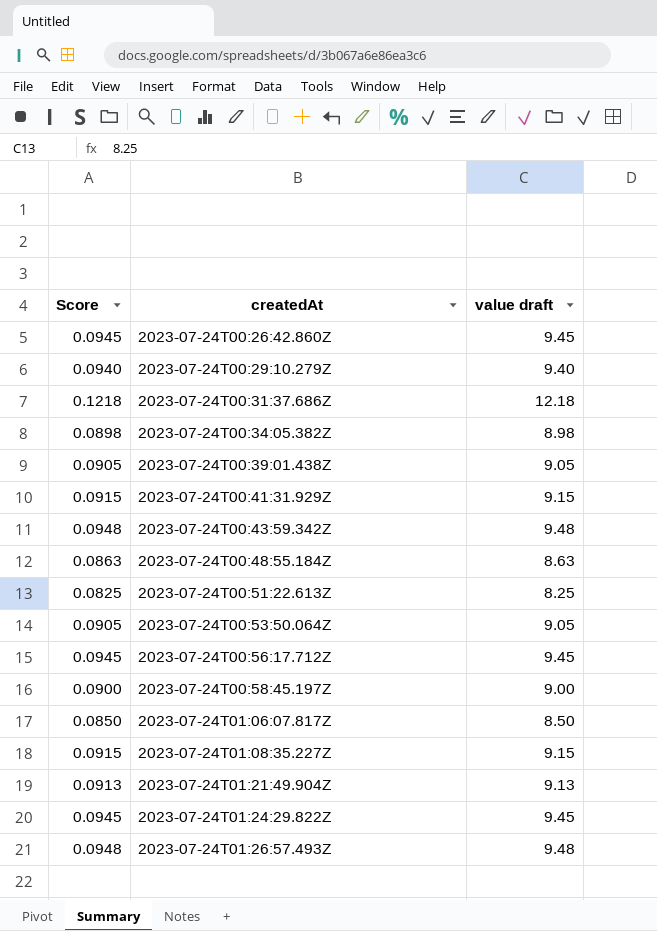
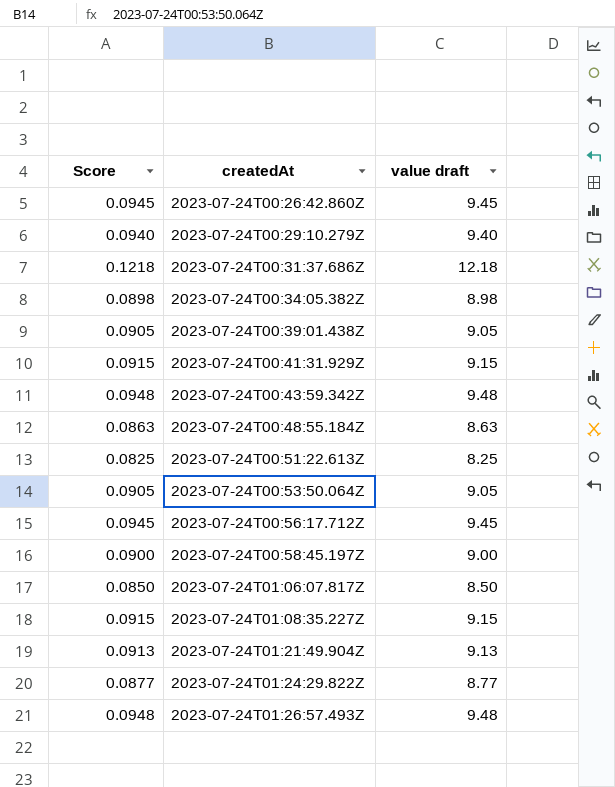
2023-07-24T01:24:29.822Z | Score: 0.0945 -> 0.0877
2023-07-24T01:24:29.822Z | value draft: 9.45 -> 8.77

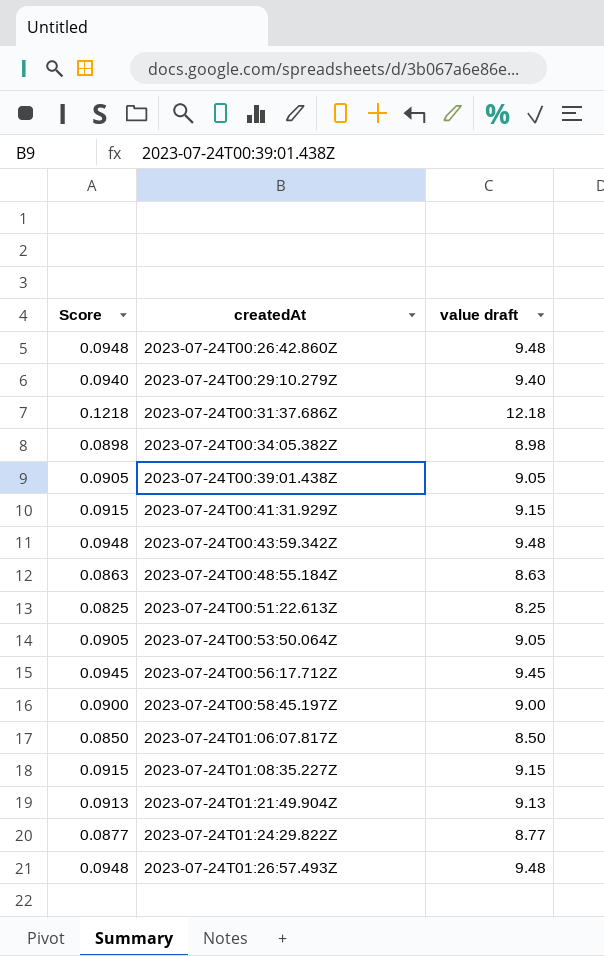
2023-07-24T00:26:42.860Z | Score: 0.0945 -> 0.0948
2023-07-24T00:26:42.860Z | value draft: 9.45 -> 9.48

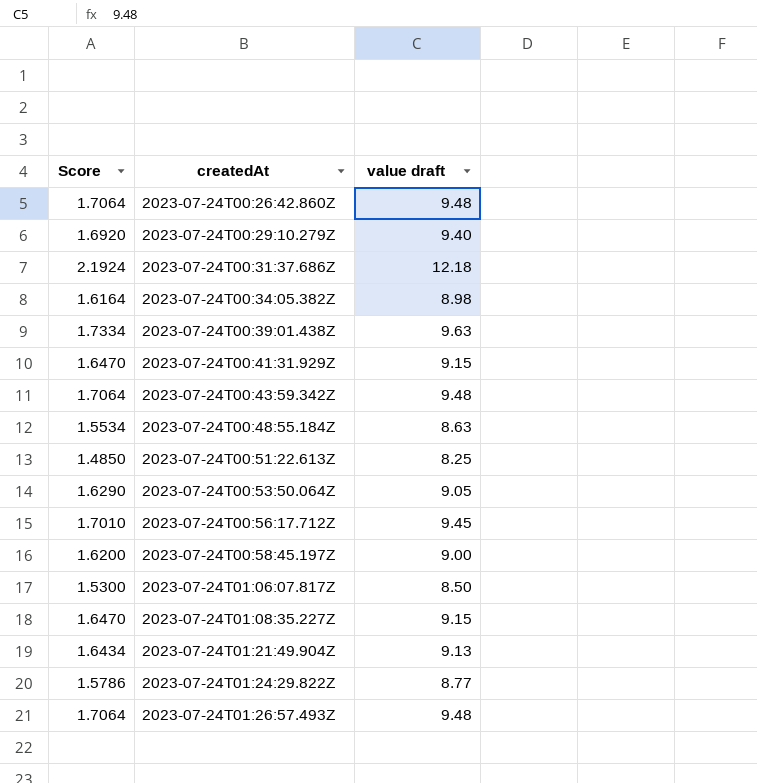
column Score | formula: [value draft] * 0.01 -> [value draft] * 0.18
2023-07-24T00:39:01.438Z | value draft: 9.05 -> 9.63

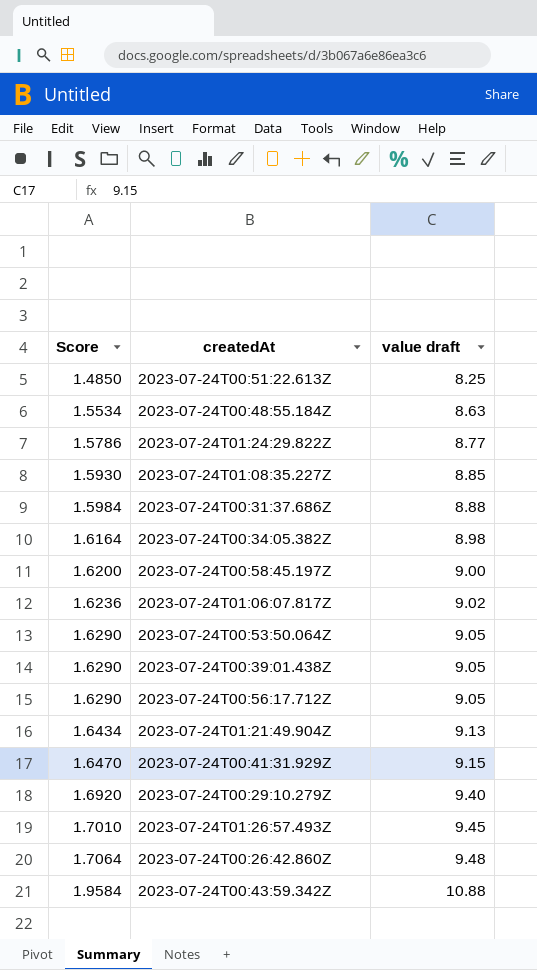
row order: createdAt ascending -> Score ascending
2023-07-24T01:08:35.227Z | Score: 1.6470 -> 1.5930
2023-07-24T01:08:35.227Z | value draft: 9.15 -> 8.85
2023-07-24T00:31:37.686Z | Score: 2.1924 -> 1.5984
2023-07-24T00:31:37.686Z | value draft: 12.18 -> 8.88
2023-07-24T01:06:07.817Z | Score: 1.5300 -> 1.6236
2023-07-24T01:06:07.817Z | value draft: 8.50 -> 9.02
2023-07-24T00:39:01.438Z | Score: 1.7334 -> 1.6290
2023-07-24T00:39:01.438Z | value draft: 9.63 -> 9.05
2023-07-24T00:56:17.712Z | Score: 1.7010 -> 1.6290
2023-07-24T00:56:17.712Z | value draft: 9.45 -> 9.05
2023-07-24T01:26:57.493Z | Score: 1.7064 -> 1.7010
2023-07-24T01:26:57.493Z | value draft: 9.48 -> 9.45
2023-07-24T00:43:59.342Z | Score: 1.7064 -> 1.9584
2023-07-24T00:43:59.342Z | value draft: 9.48 -> 10.88

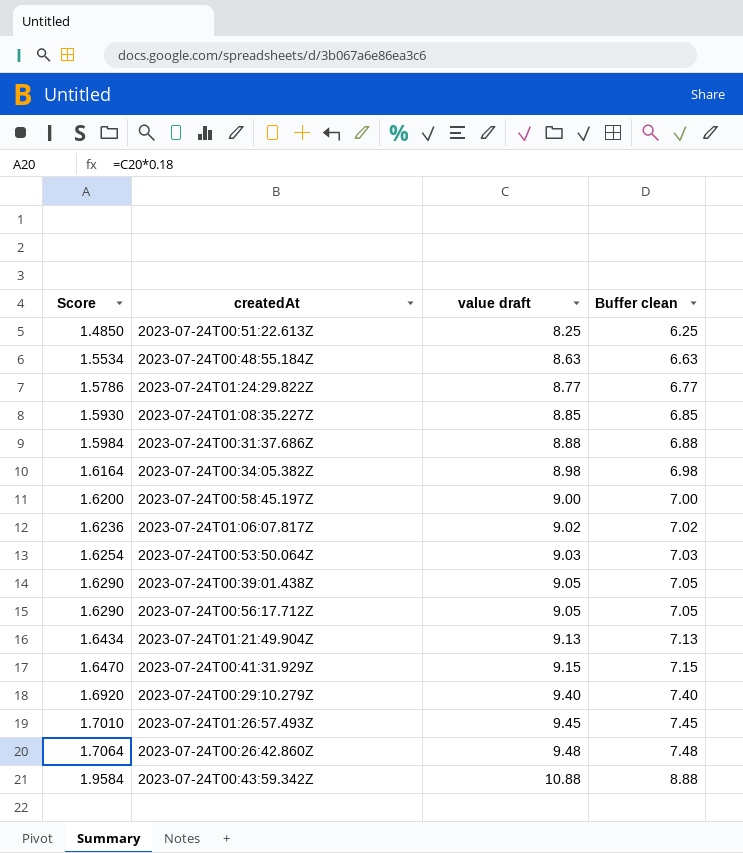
column Buffer clean | formula: none -> [value draft] - 2
2023-07-24T00:53:50.064Z | Score: 1.6290 -> 1.6254
2023-07-24T00:53:50.064Z | value draft: 9.05 -> 9.03

